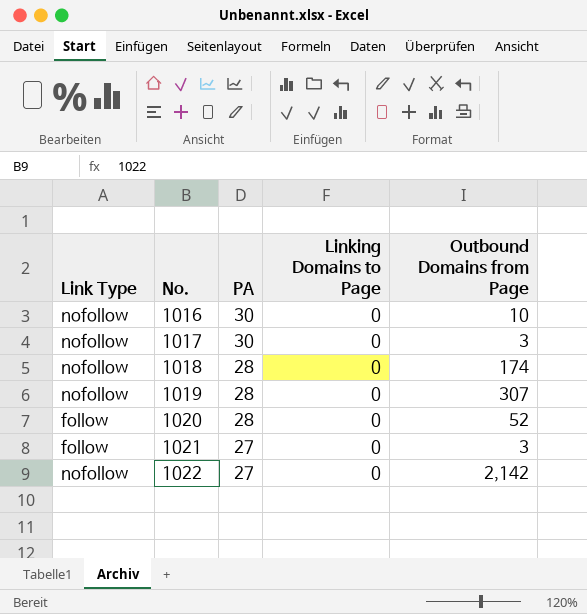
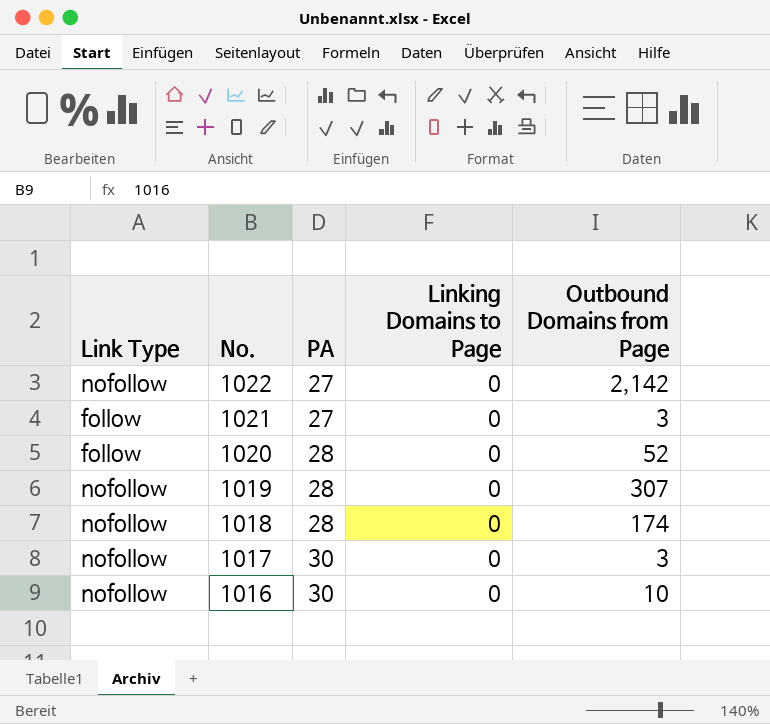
row order: No. ascending -> No. descending

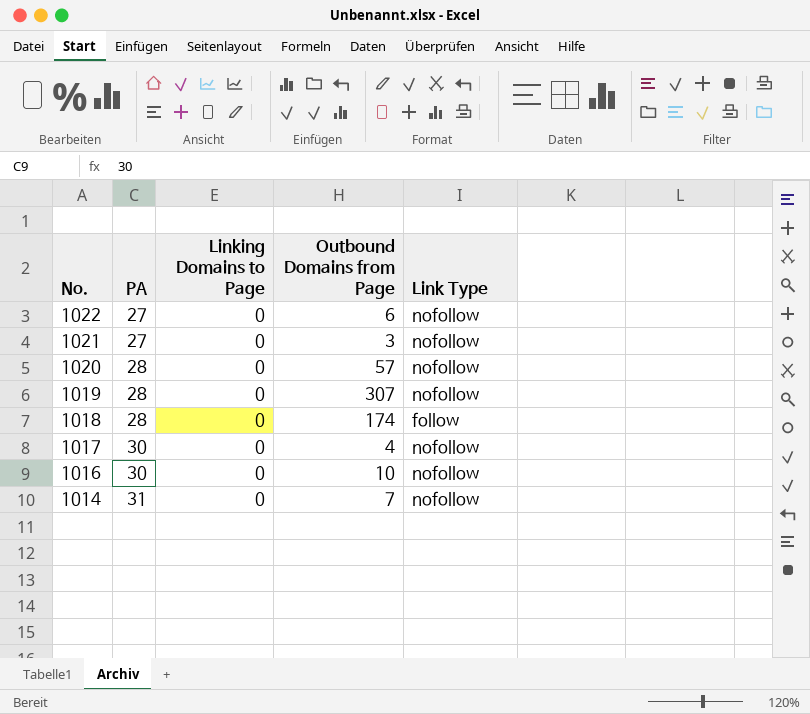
column Link Type | position: 1 -> 5
1022 | Outbound Domains from Page: 2,142 -> 6
1021 | Link Type: follow -> nofollow
1020 | Outbound Domains from Page: 52 -> 57
1020 | Link Type: follow -> nofollow
1018 | Link Type: nofollow -> follow
1017 | Outbound Domains from Page: 3 -> 4
row 1014: none -> 31 | 0 | 7 | nofollow

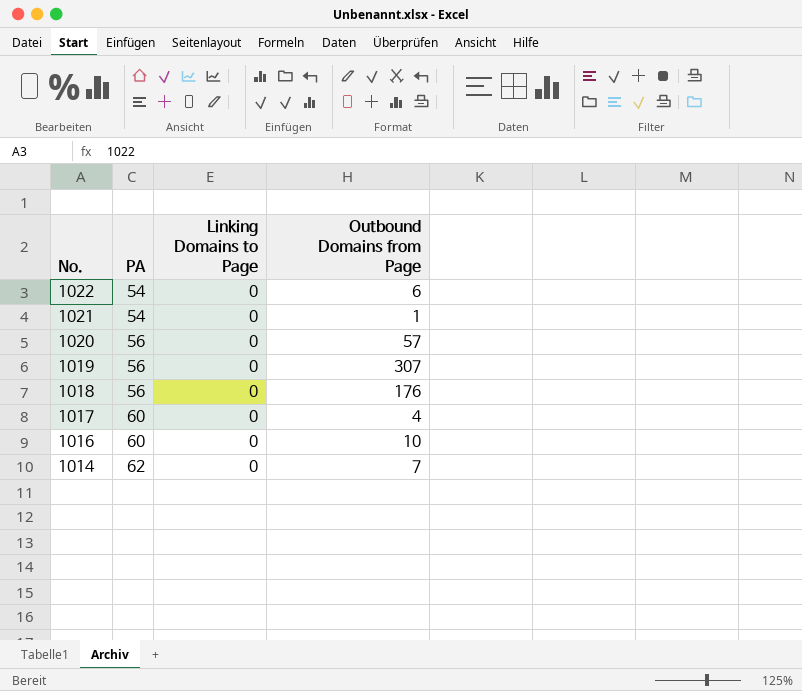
column Link Type | position: 5 -> none
1022 | PA: 27 -> 54
1021 | PA: 27 -> 54
1021 | Outbound Domains from Page: 3 -> 1
1020 | PA: 28 -> 56
1019 | PA: 28 -> 56
1018 | PA: 28 -> 56
1018 | Outbound Domains from Page: 174 -> 176
1017 | PA: 30 -> 60
1016 | PA: 30 -> 60
1014 | PA: 31 -> 62

